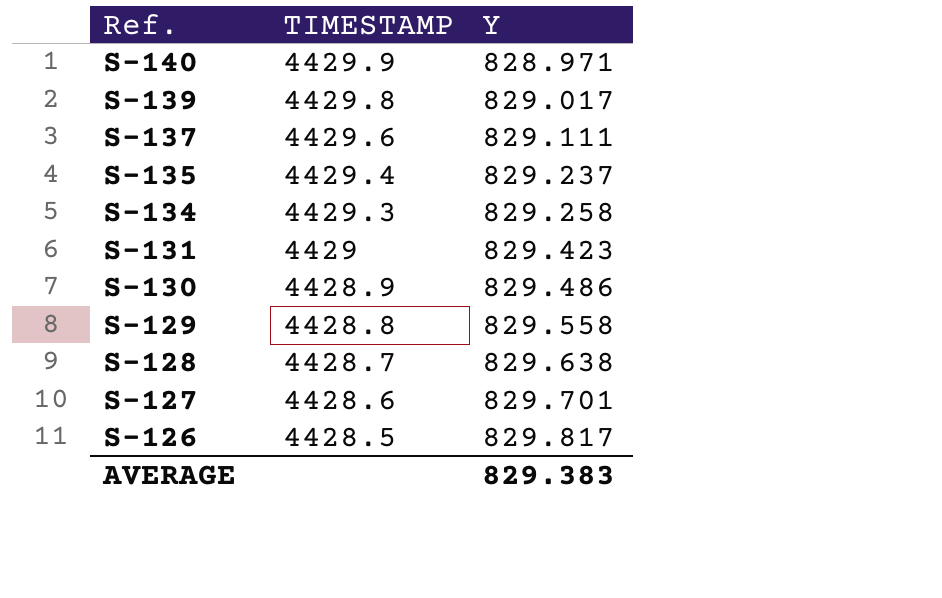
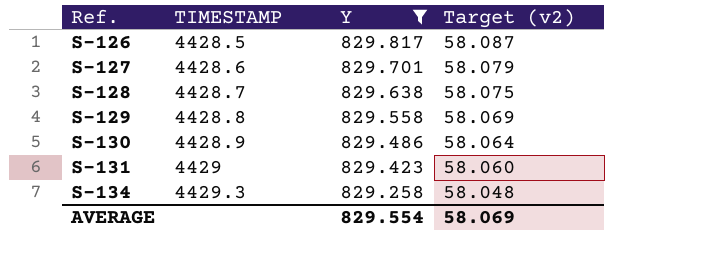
filter: none -> Y >= 829.258
row order: Ref. descending -> Ref. ascending
column Target (v2) | formula: none -> [Y] * 0.07
AVERAGE | Y: 829.383 -> 829.554

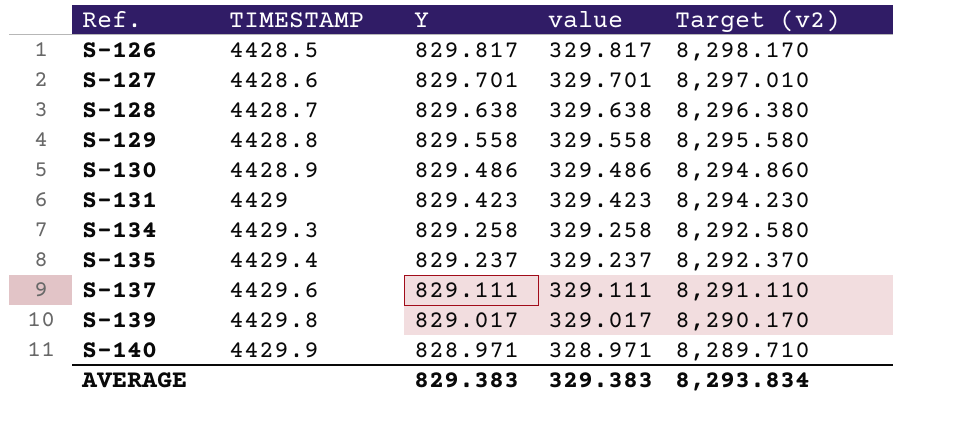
filter: Y >= 829.258 -> none
column value | formula: none -> [Y] - 500
column Target (v2) | formula: [Y] * 0.07 -> [Y] * 10
AVERAGE | Y: 829.554 -> 829.383
AVERAGE | Target (v2): 58.069 -> 8,293.834

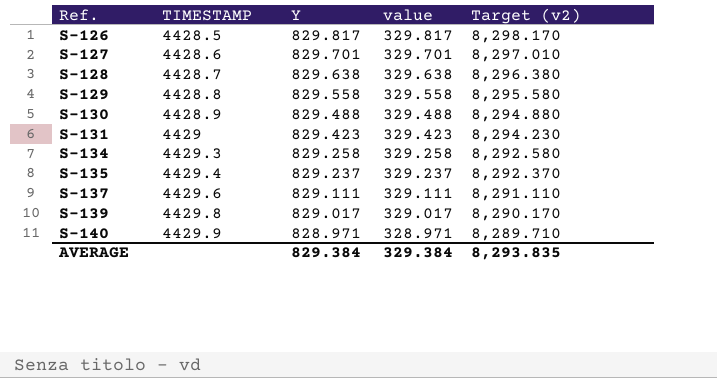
S-130 | Y: 829.486 -> 829.488
S-130 | value: 329.486 -> 329.488
S-130 | Target (v2): 8,294.860 -> 8,294.880
AVERAGE | Y: 829.383 -> 829.384
AVERAGE | value: 329.383 -> 329.384
AVERAGE | Target (v2): 8,293.834 -> 8,293.835

